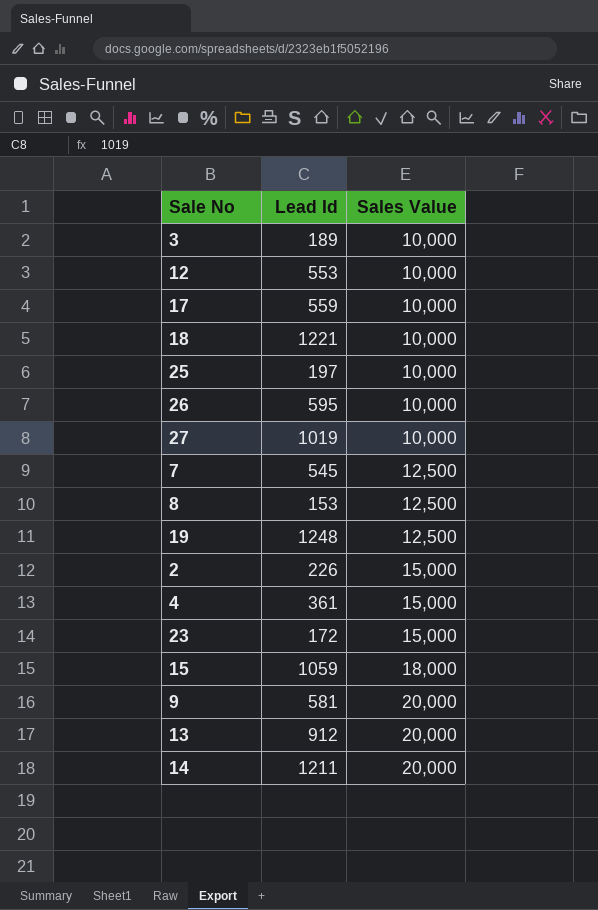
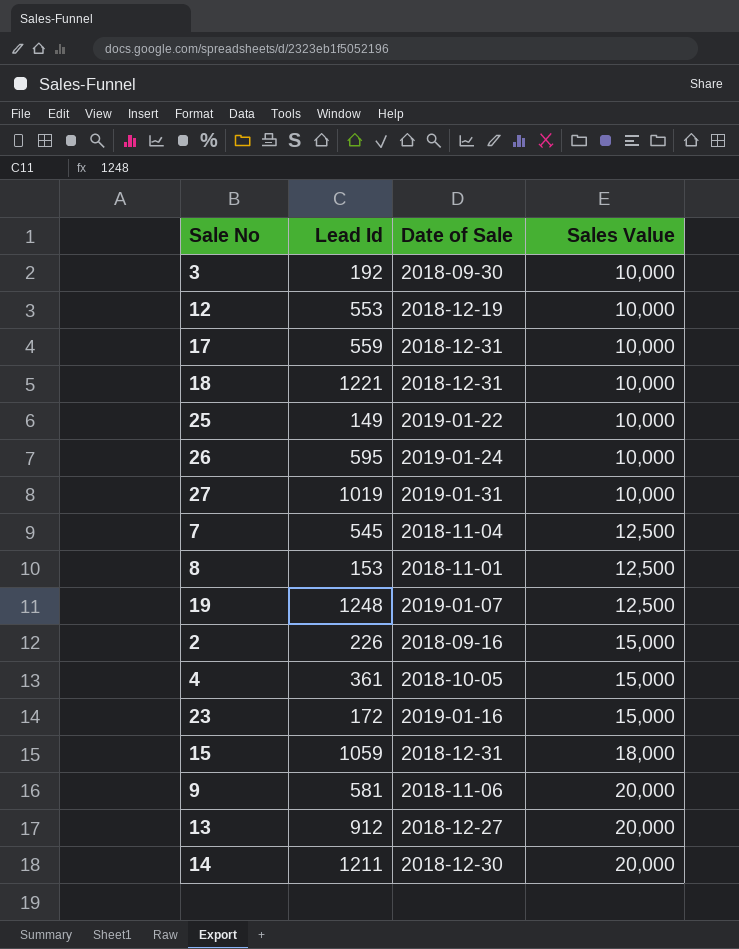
column Date of Sale | position: none -> 3
3 | Lead Id: 189 -> 192
25 | Lead Id: 197 -> 149

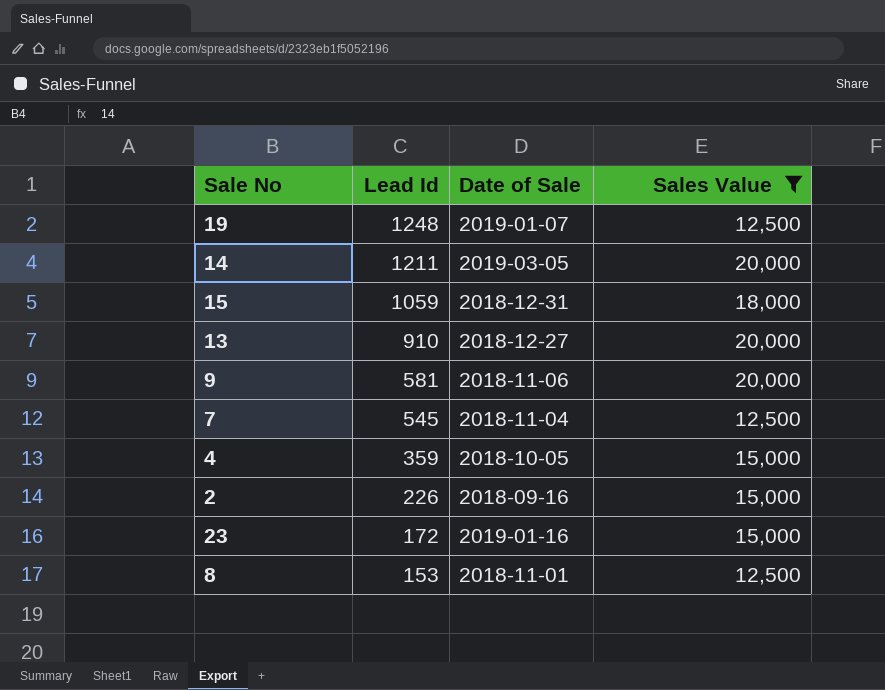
filter: none -> Sales Value != 10,000
row order: Sales Value ascending -> Lead Id descending
14 | Date of Sale: 2018-12-30 -> 2019-03-05
13 | Lead Id: 912 -> 910
4 | Lead Id: 361 -> 359

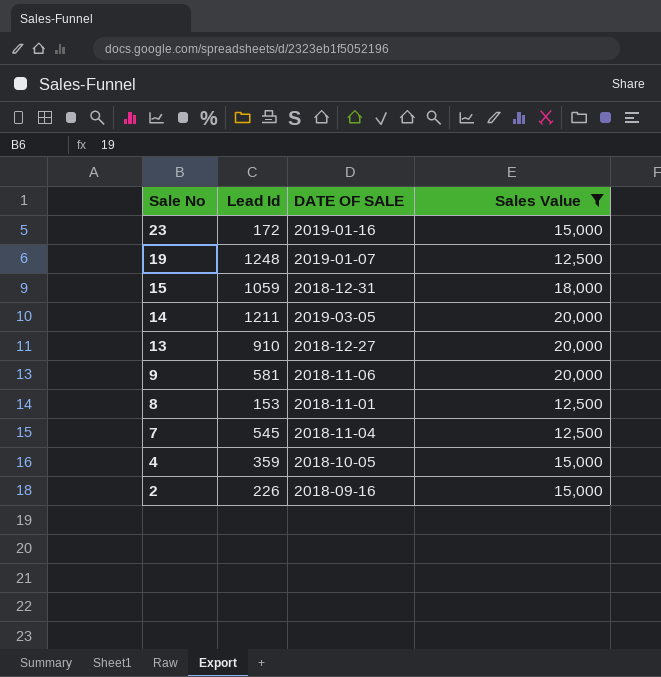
row order: Lead Id descending -> Sale No descending
column name: Date of Sale -> DATE OF SALE

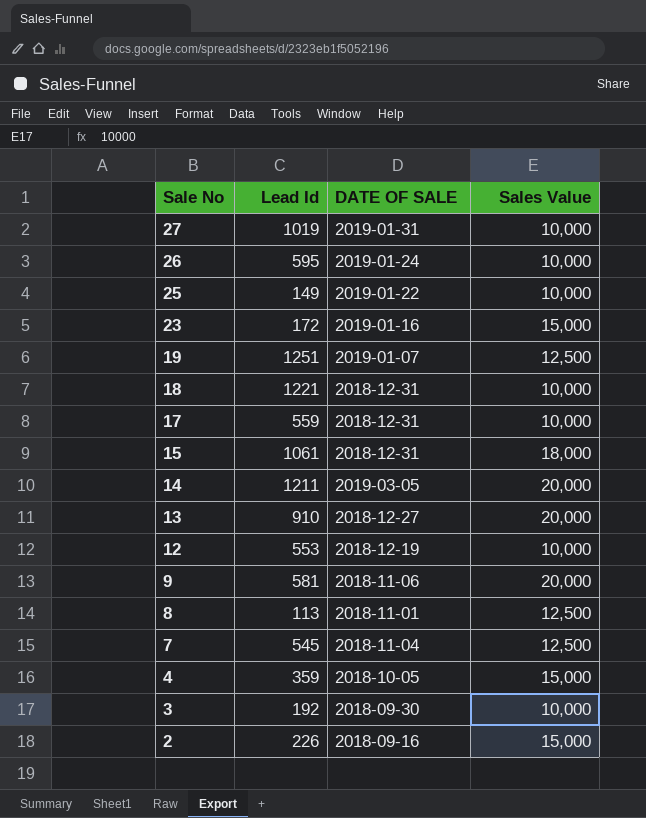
filter: Sales Value != 10,000 -> none
19 | Lead Id: 1248 -> 1251
15 | Lead Id: 1059 -> 1061
8 | Lead Id: 153 -> 113

